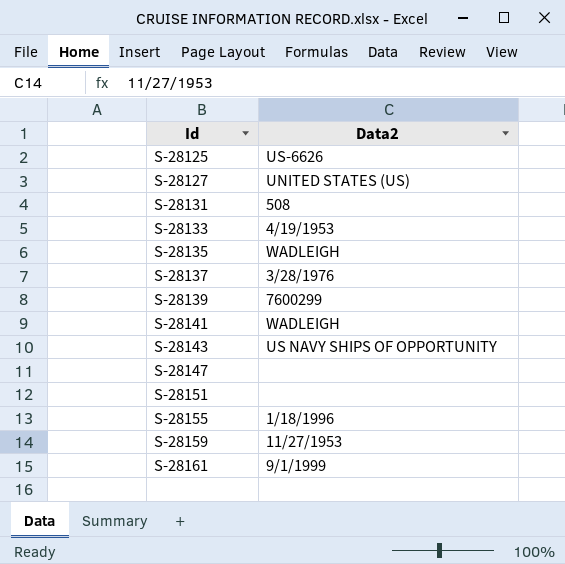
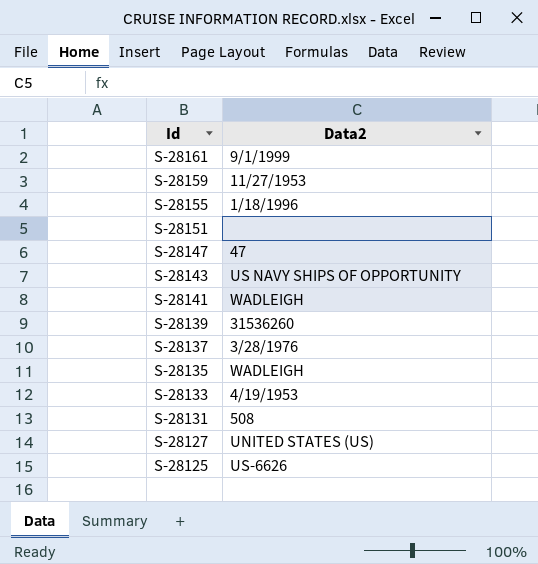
row order: Id ascending -> Id descending
S-28147 | Data2: none -> 47
S-28139 | Data2: 7600299 -> 31536260

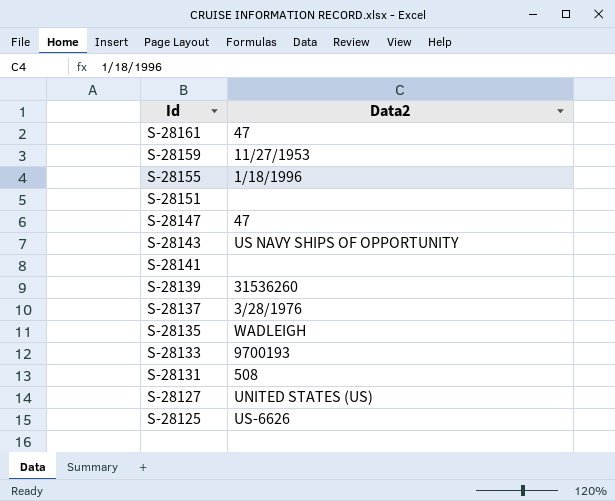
S-28161 | Data2: 9/1/1999 -> 47
S-28141 | Data2: WADLEIGH -> none
S-28133 | Data2: 4/19/1953 -> 9700193

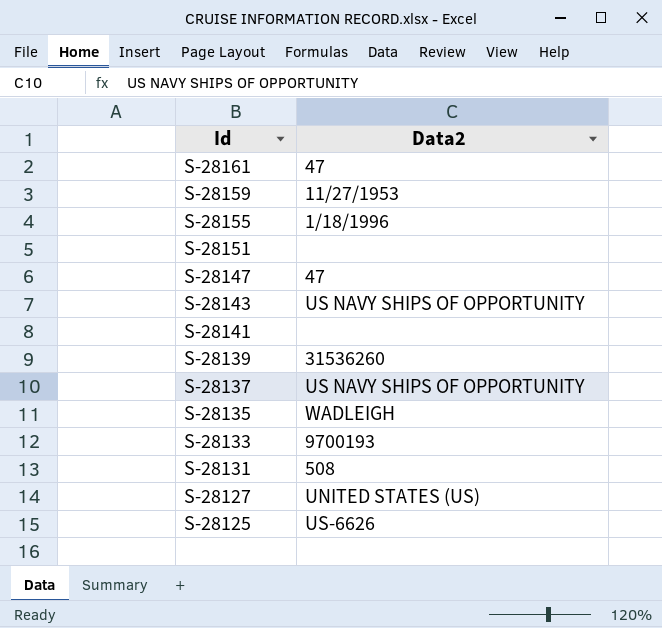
S-28137 | Data2: 3/28/1976 -> US NAVY SHIPS OF OPPORTUNITY

